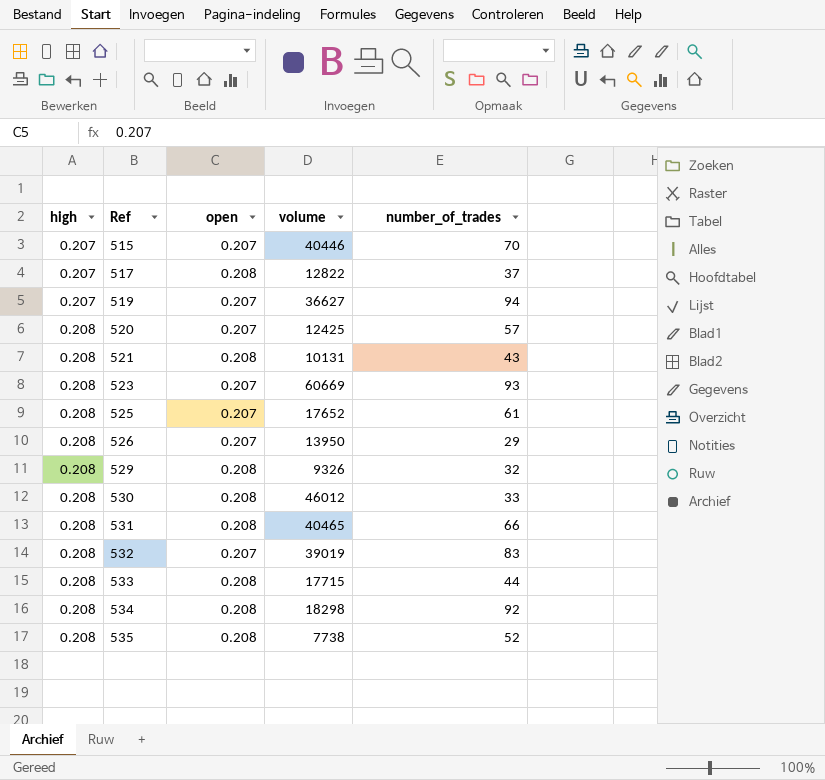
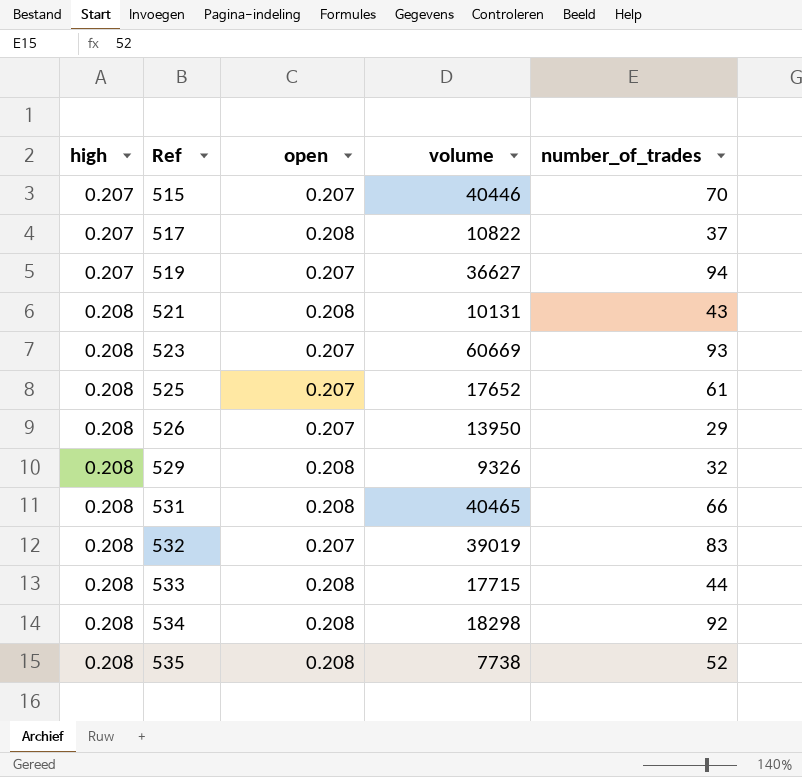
row 520: 0.208 | 0.207 | 12425 | 57 -> none
row 530: 0.208 | 0.208 | 46012 | 33 -> none
517 | volume: 12822 -> 10822

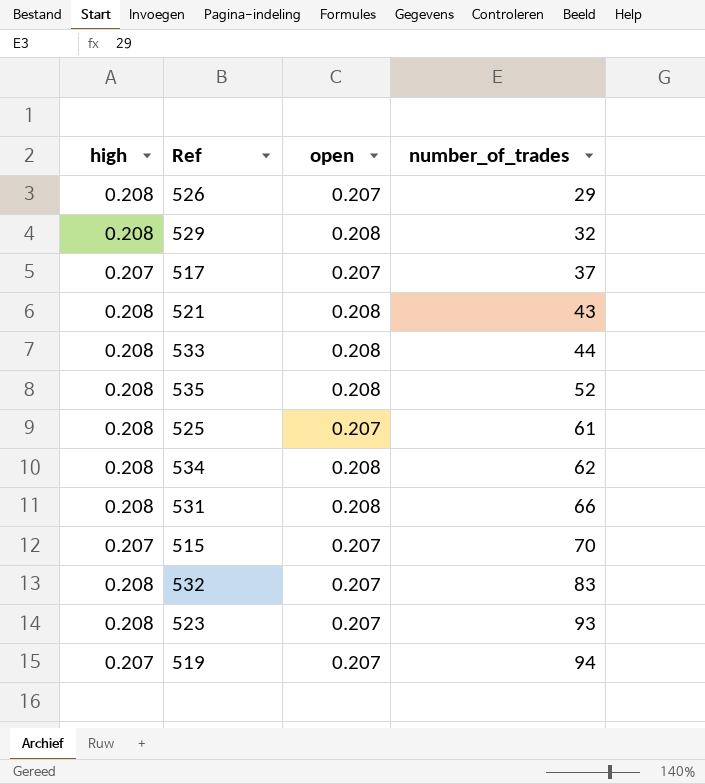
row order: high ascending -> number_of_trades ascending
column volume | position: 4 -> none
517 | open: 0.208 -> 0.207
534 | number_of_trades: 92 -> 62

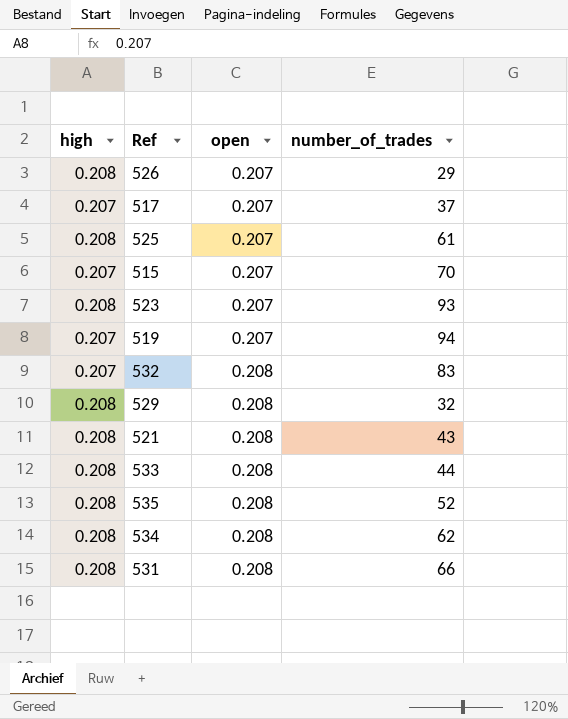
row order: number_of_trades ascending -> open ascending
532 | high: 0.208 -> 0.207
532 | open: 0.207 -> 0.208

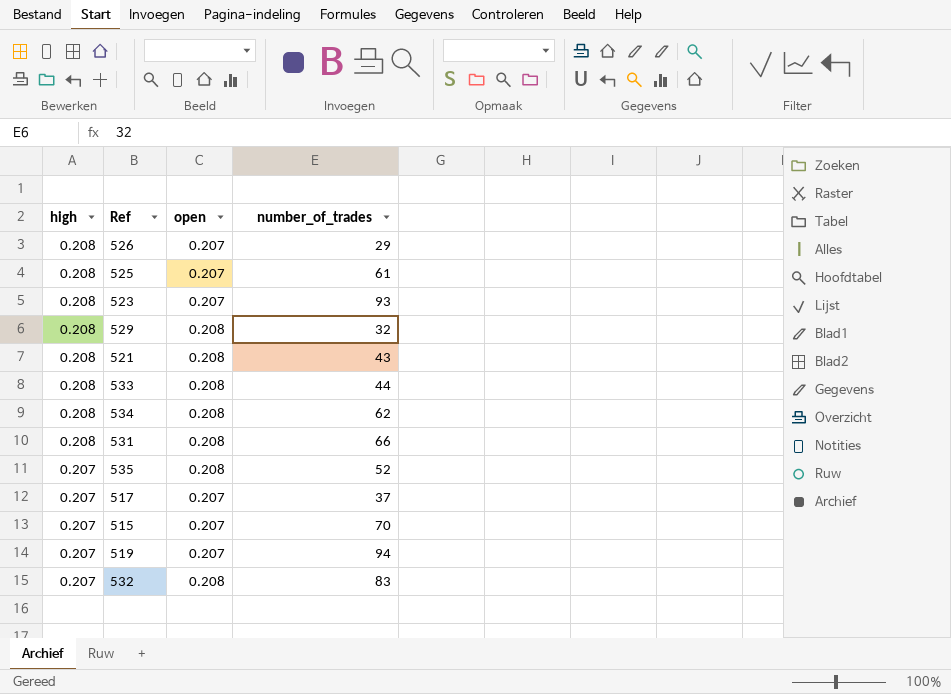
row order: open ascending -> high descending
535 | high: 0.208 -> 0.207

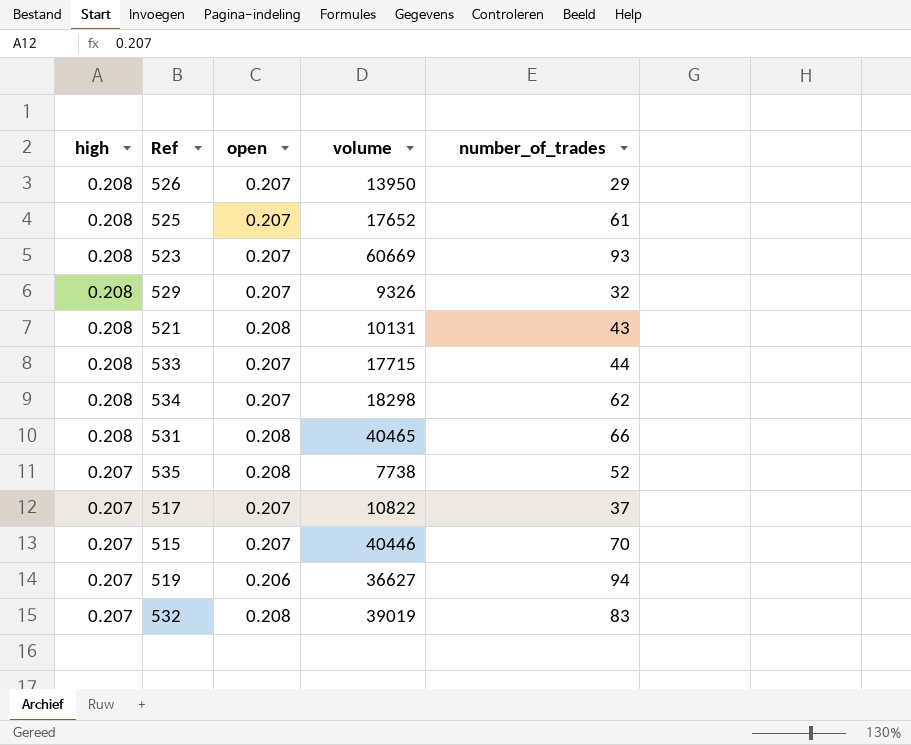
column volume | position: none -> 4
529 | open: 0.208 -> 0.207
533 | open: 0.208 -> 0.207
534 | open: 0.208 -> 0.207
519 | open: 0.207 -> 0.206

